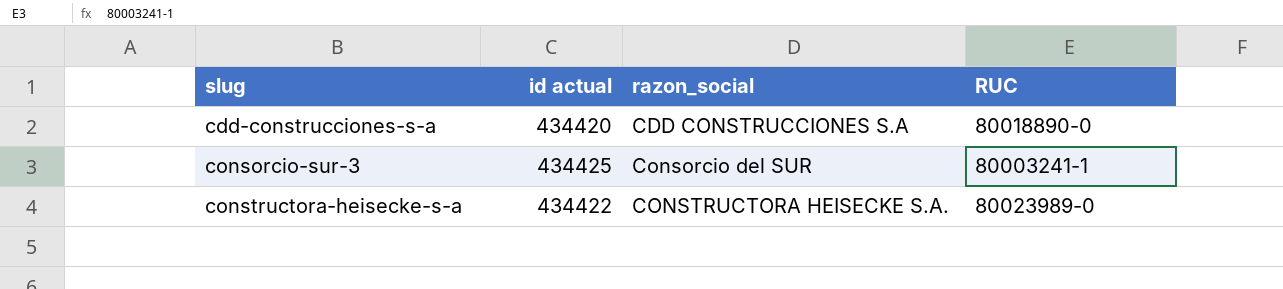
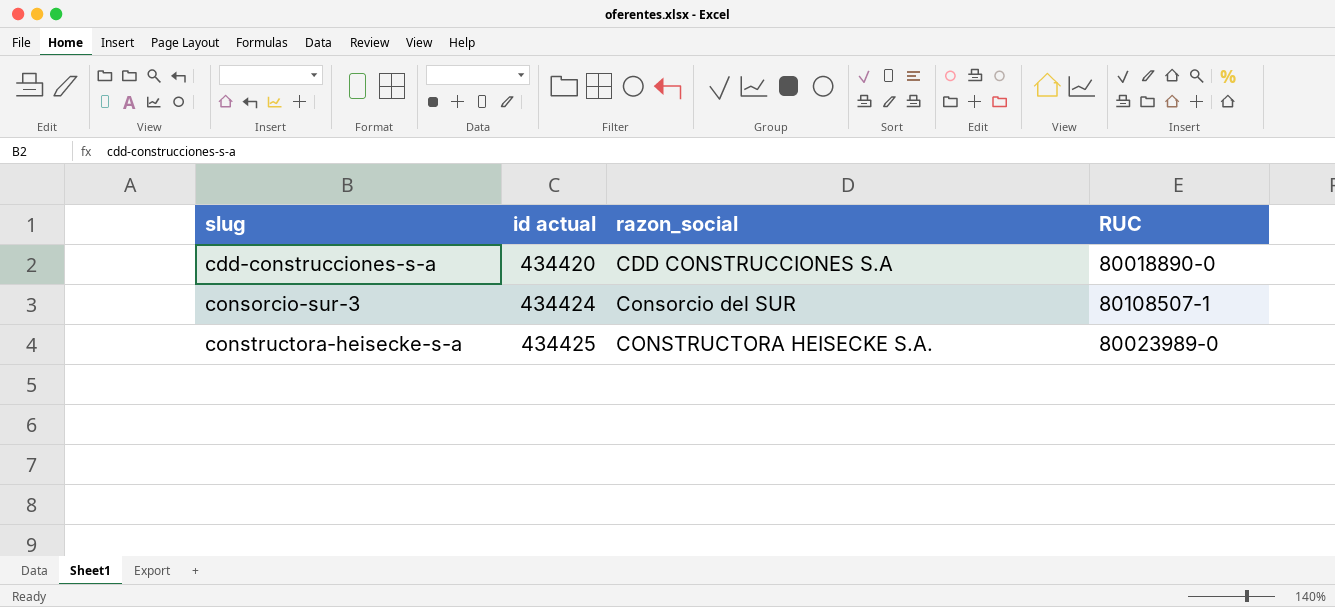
consorcio-sur-3 | id actual: 434425 -> 434424
consorcio-sur-3 | RUC: 80003241-1 -> 80108507-1
constructora-heisecke-s-a | id actual: 434422 -> 434425

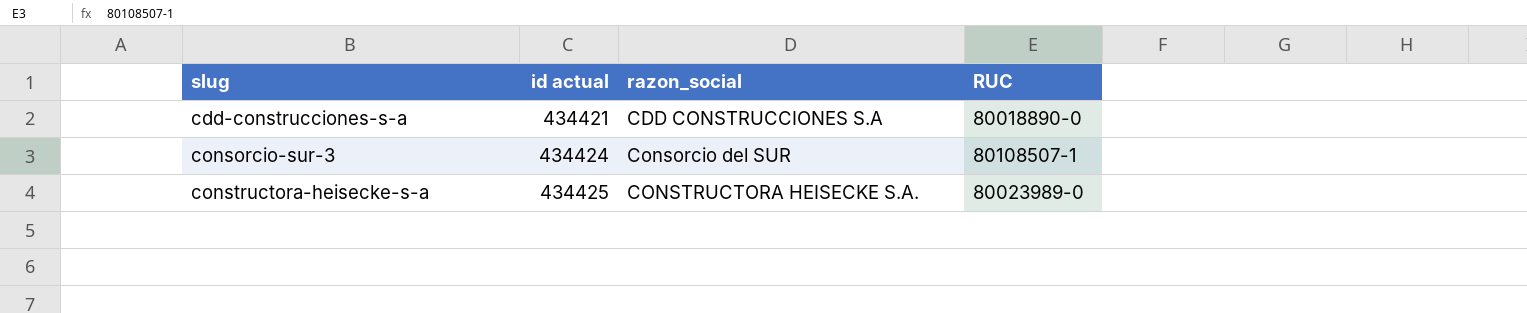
cdd-construcciones-s-a | id actual: 434420 -> 434421

